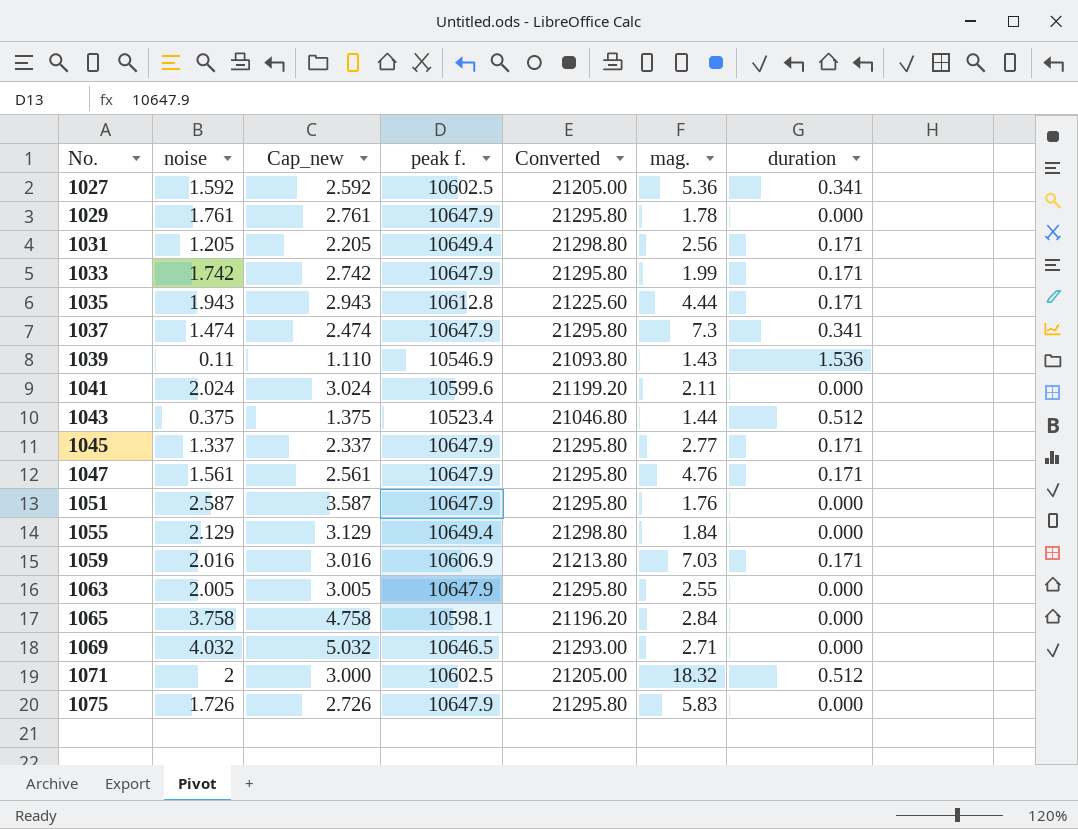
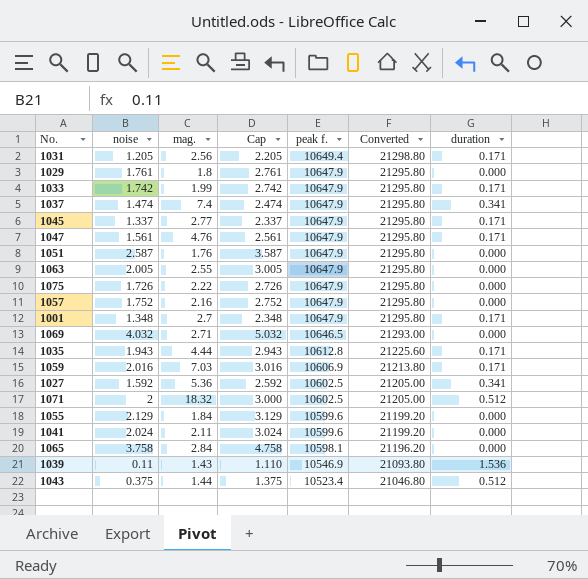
row order: No. ascending -> peak f. descending
column mag. | position: 6 -> 3
column name: Cap_new -> Cap
1029 | mag.: 1.78 -> 1.8
1037 | mag.: 7.3 -> 7.4
1075 | mag.: 5.83 -> 2.22
row 1057: none -> 1.752 | 2.16 | 2.752 | 10647.9 | 21295.80 | 0.000
row 1001: none -> 1.348 | 2.7 | 2.348 | 10647.9 | 21295.80 | 0.171
1055 | peak f.: 10649.4 -> 10599.6
1055 | Converted: 21298.80 -> 21199.20

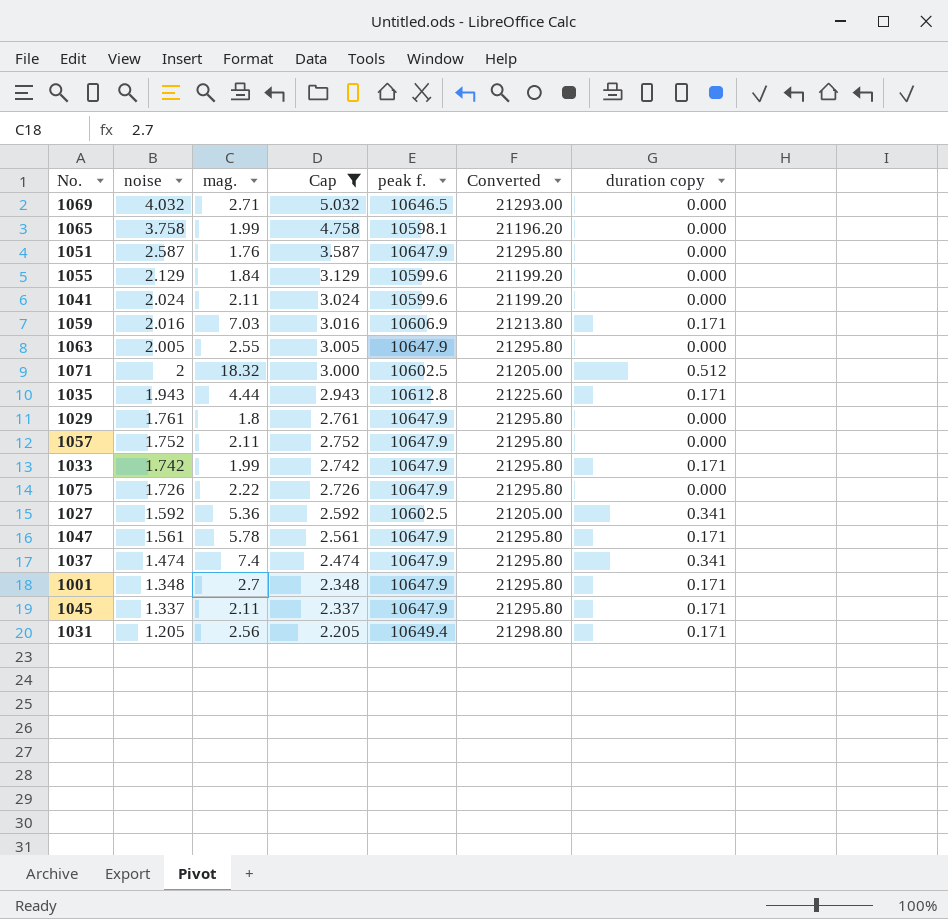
filter: none -> Cap >= 2.205
row order: peak f. descending -> noise descending
column name: duration -> duration copy
1065 | mag.: 2.84 -> 1.99
1057 | mag.: 2.16 -> 2.11
1047 | mag.: 4.76 -> 5.78
1045 | mag.: 2.77 -> 2.11

